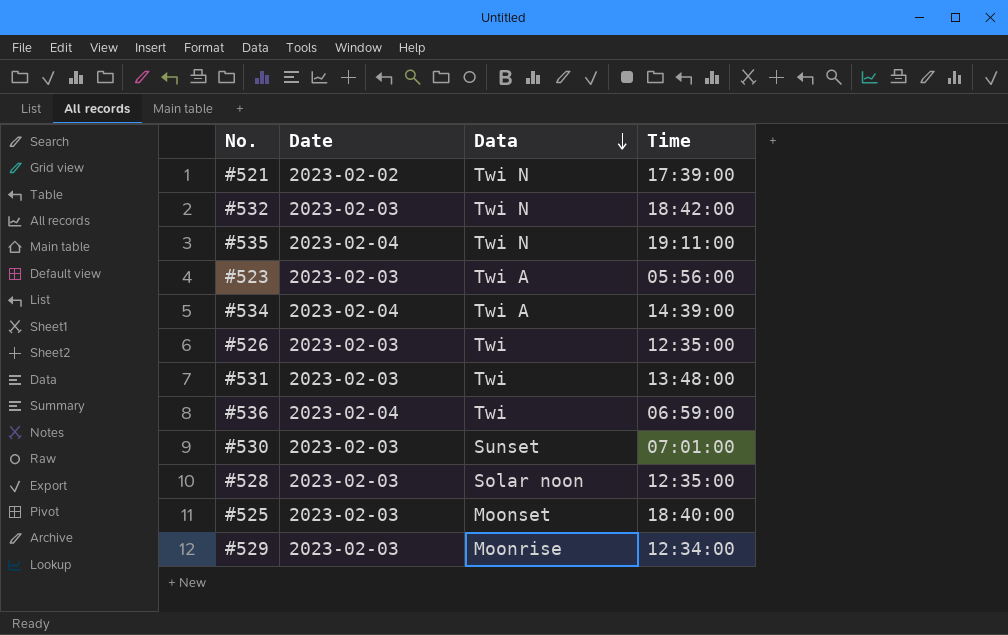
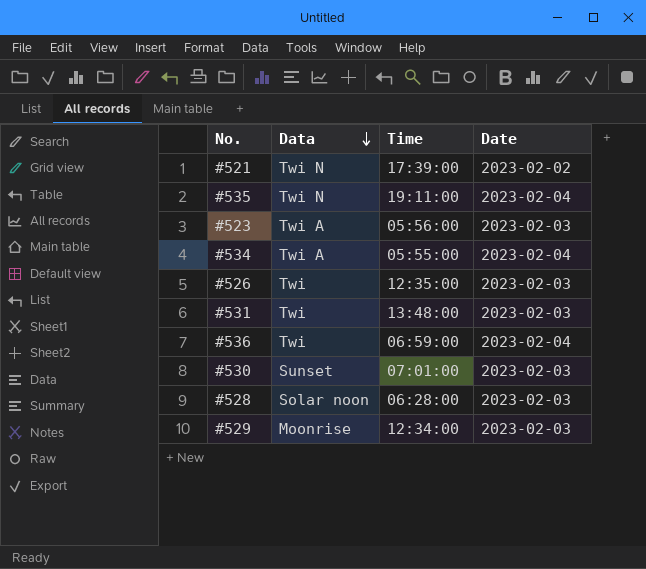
column Date | position: 2 -> 4
row #532: 2023-02-03 | Twi N | 18:42:00 -> none
row #525: 2023-02-03 | Moonset | 18:40:00 -> none
#534 | Time: 14:39:00 -> 05:55:00
#528 | Time: 12:35:00 -> 06:28:00

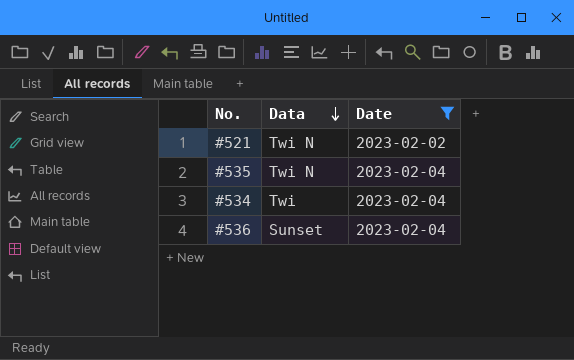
filter: none -> Date != 2023-02-03
column Time | position: 3 -> none
#534 | Data: Twi A -> Twi
#536 | Data: Twi -> Sunset

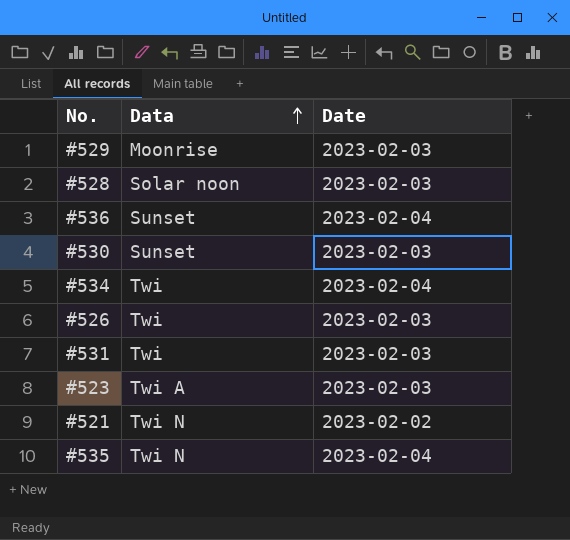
filter: Date != 2023-02-03 -> none
row order: Data descending -> Data ascending

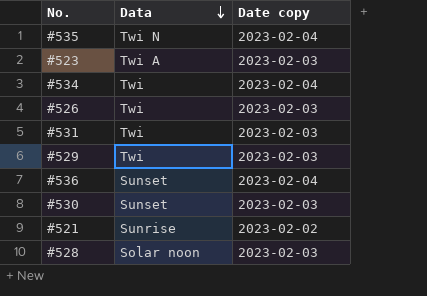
row order: Data ascending -> Data descending
column name: Date -> Date copy
#529 | Data: Moonrise -> Twi
#521 | Data: Twi N -> Sunrise

